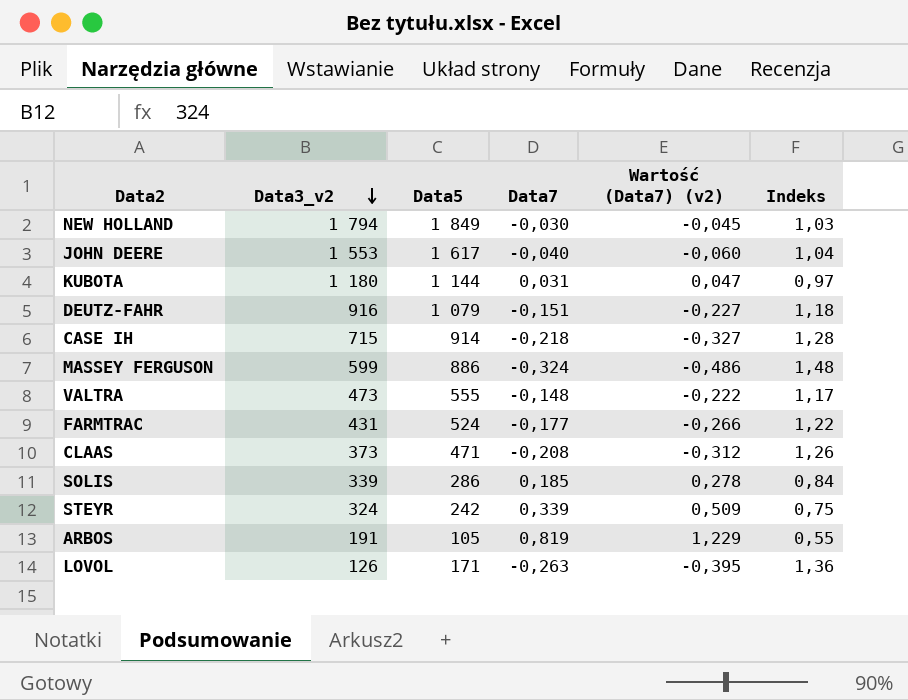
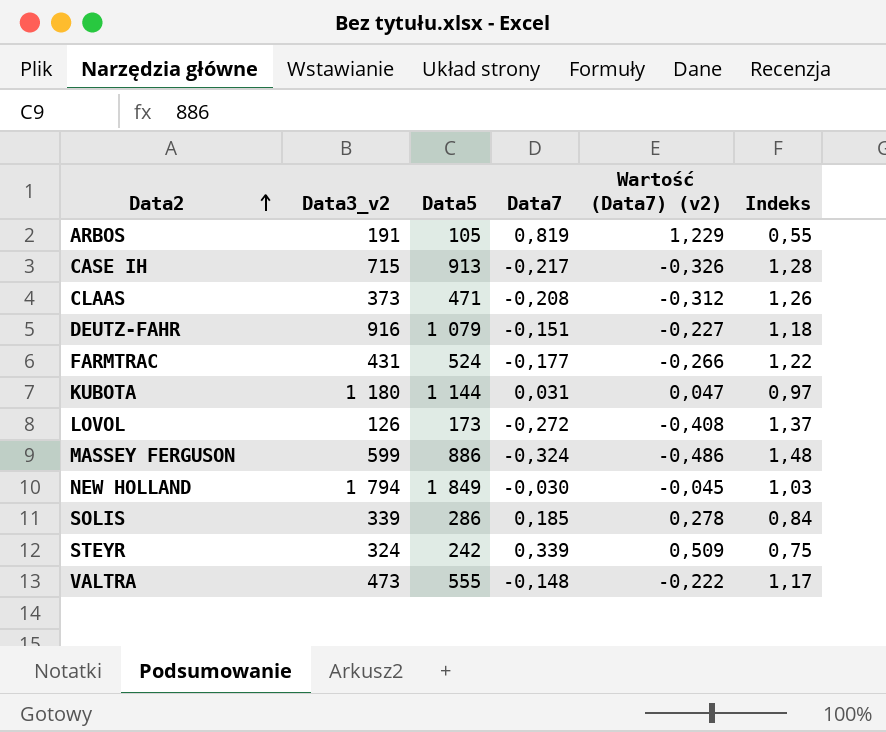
row order: Data3_v2 descending -> Data2 ascending
row JOHN DEERE: 1 553 | 1 617 | -0,040 | -0,060 | 1,04 -> none
CASE IH | Data5: 914 -> 913
CASE IH | Data7: -0,218 -> -0,217
CASE IH | Wartość (Data7) (v2): -0,327 -> -0,326
LOVOL | Data5: 171 -> 173
LOVOL | Data7: -0,263 -> -0,272
LOVOL | Wartość (Data7) (v2): -0,395 -> -0,408
LOVOL | Indeks: 1,36 -> 1,37

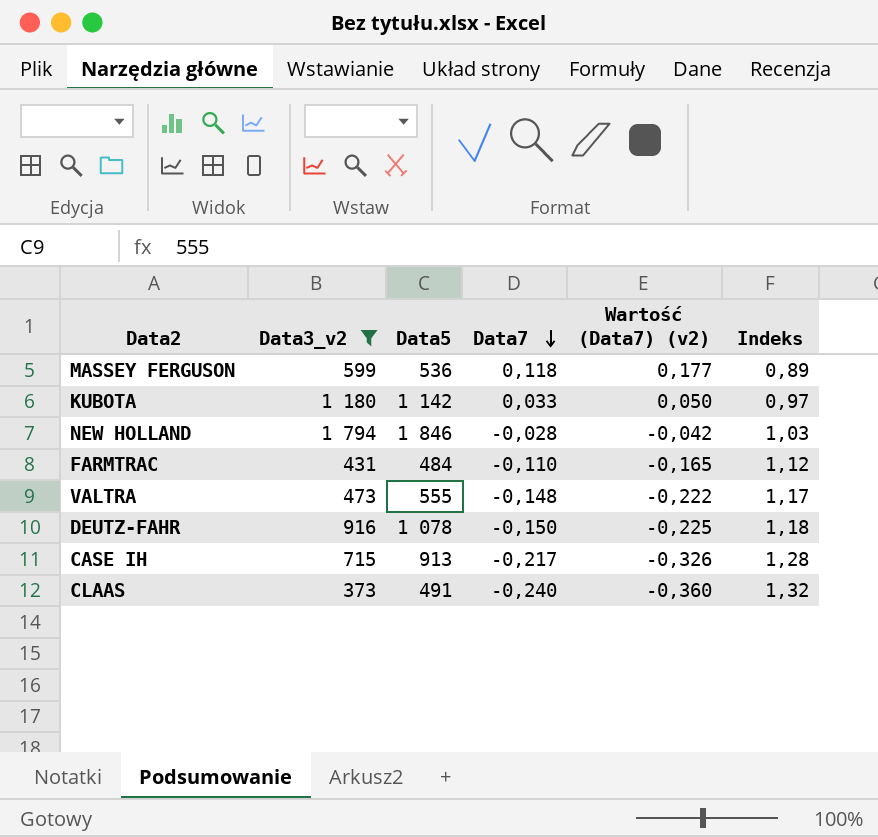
filter: none -> Data3_v2 >= 373
row order: Data2 ascending -> Data7 descending
MASSEY FERGUSON | Data5: 886 -> 536
MASSEY FERGUSON | Data7: -0,324 -> 0,118
MASSEY FERGUSON | Wartość (Data7) (v2): -0,486 -> 0,177
MASSEY FERGUSON | Indeks: 1,48 -> 0,89
KUBOTA | Data5: 1 144 -> 1 142
KUBOTA | Data7: 0,031 -> 0,033
KUBOTA | Wartość (Data7) (v2): 0,047 -> 0,050
NEW HOLLAND | Data5: 1 849 -> 1 846
NEW HOLLAND | Data7: -0,030 -> -0,028
NEW HOLLAND | Wartość (Data7) (v2): -0,045 -> -0,042
FARMTRAC | Data5: 524 -> 484
FARMTRAC | Data7: -0,177 -> -0,110
FARMTRAC | Wartość (Data7) (v2): -0,266 -> -0,165
FARMTRAC | Indeks: 1,22 -> 1,12
DEUTZ-FAHR | Data5: 1 079 -> 1 078
DEUTZ-FAHR | Data7: -0,151 -> -0,150
DEUTZ-FAHR | Wartość (Data7) (v2): -0,227 -> -0,225
CLAAS | Data5: 471 -> 491
CLAAS | Data7: -0,208 -> -0,240
CLAAS | Wartość (Data7) (v2): -0,312 -> -0,360
CLAAS | Indeks: 1,26 -> 1,32

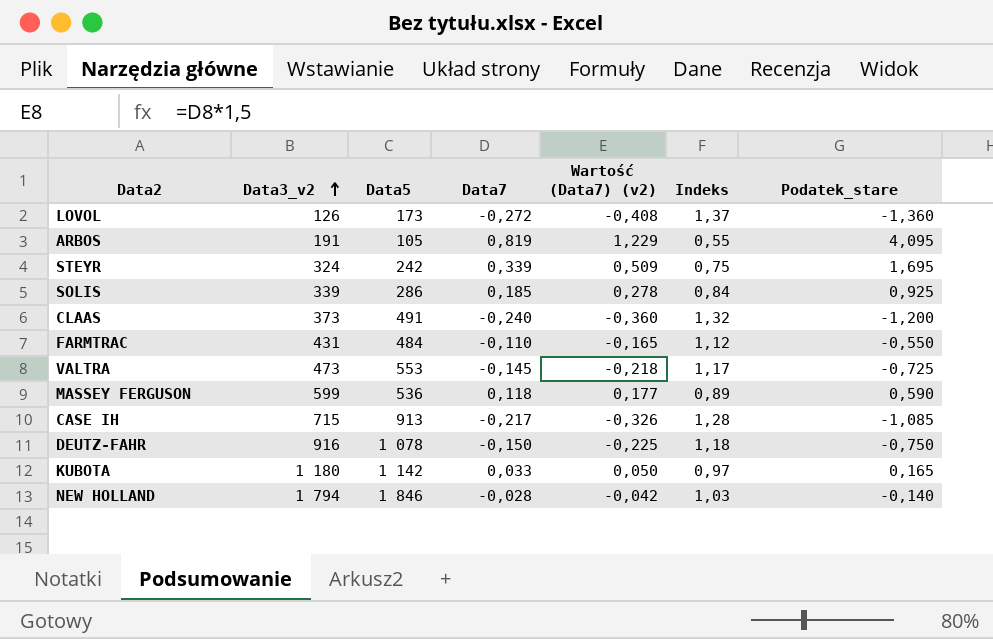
filter: Data3_v2 >= 373 -> none
row order: Data7 descending -> Data3_v2 ascending
column Podatek_stare | formula: none -> [Data7] * 5
VALTRA | Data5: 555 -> 553
VALTRA | Data7: -0,148 -> -0,145
VALTRA | Wartość (Data7) (v2): -0,222 -> -0,218

